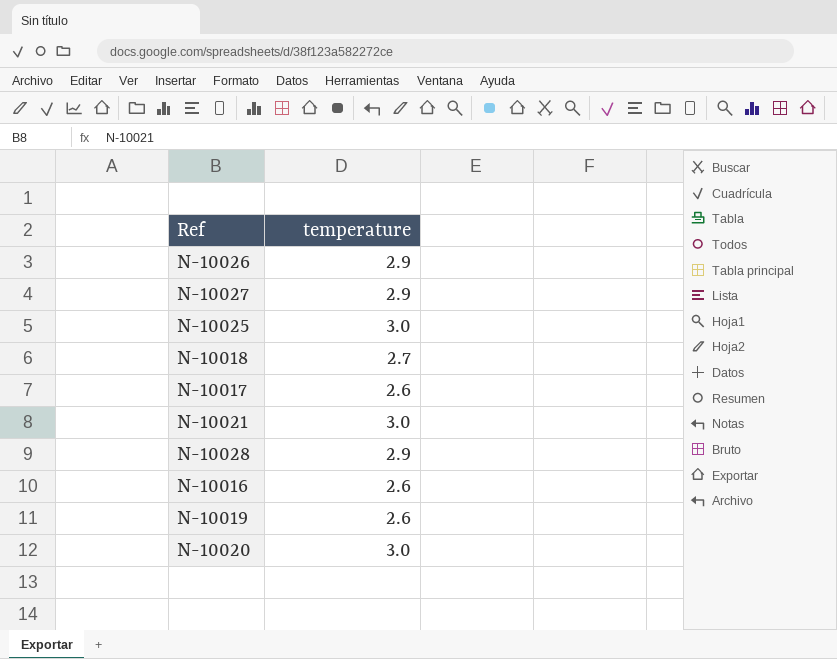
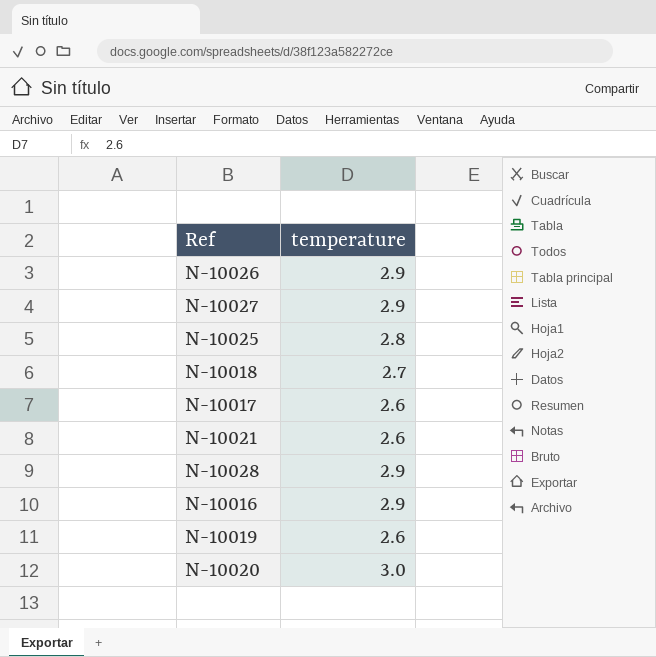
N-10025 | temperature: 3.0 -> 2.8
N-10021 | temperature: 3.0 -> 2.6
N-10016 | temperature: 2.6 -> 2.9

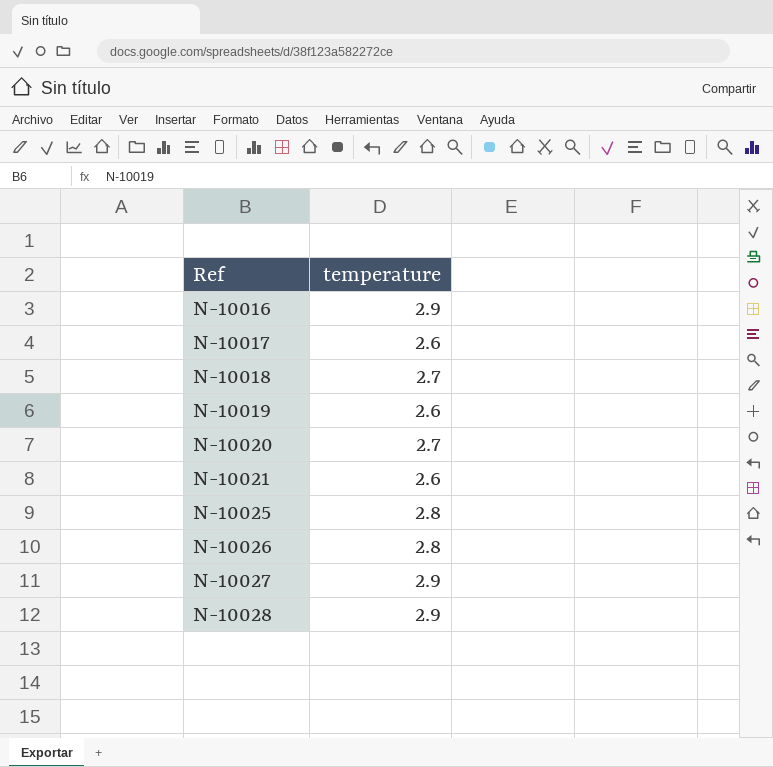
row order: none -> Ref ascending
N-10020 | temperature: 3.0 -> 2.7
N-10026 | temperature: 2.9 -> 2.8

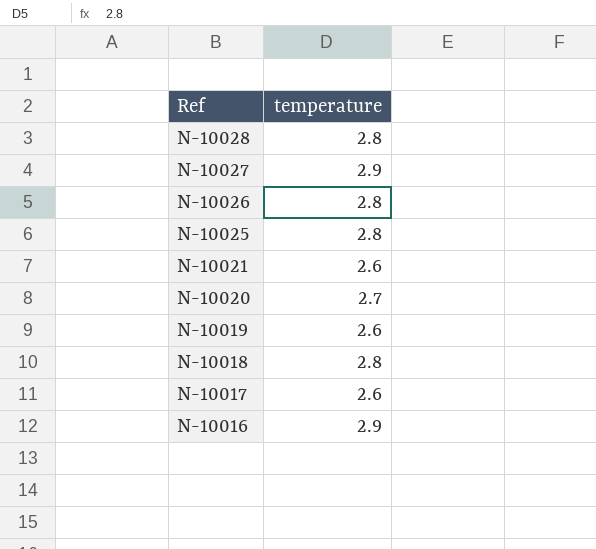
row order: Ref ascending -> Ref descending
N-10028 | temperature: 2.9 -> 2.8
N-10018 | temperature: 2.7 -> 2.8

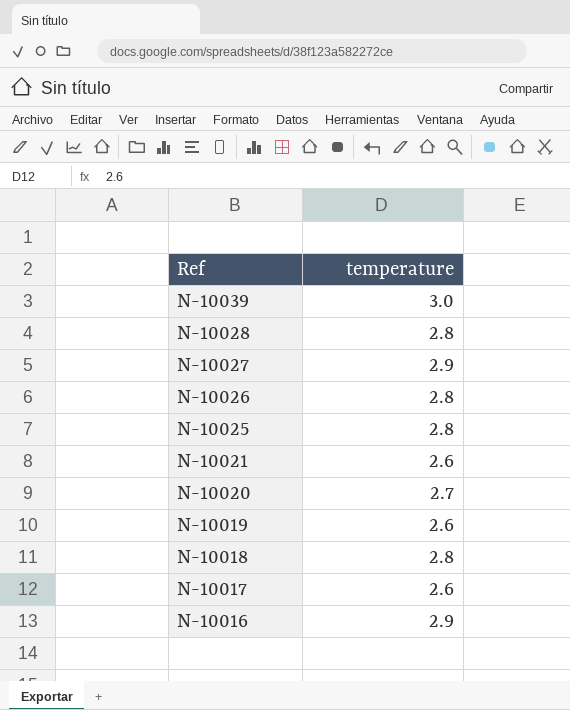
row N-10039: none -> 3.0

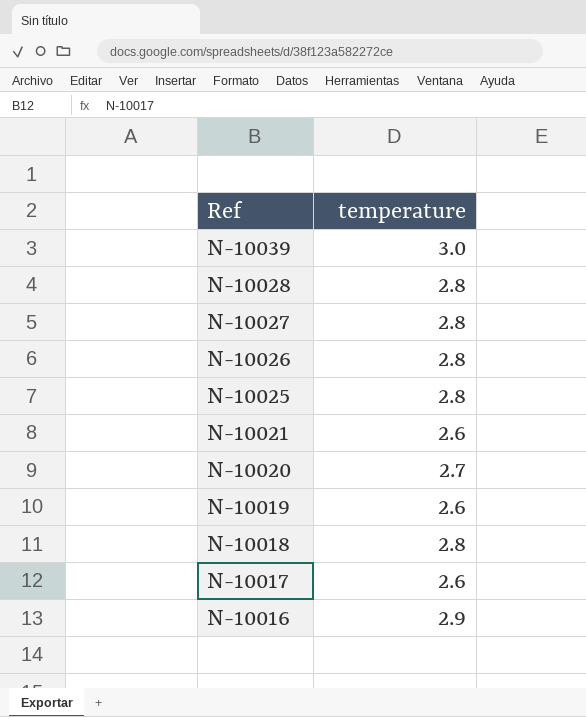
N-10027 | temperature: 2.9 -> 2.8

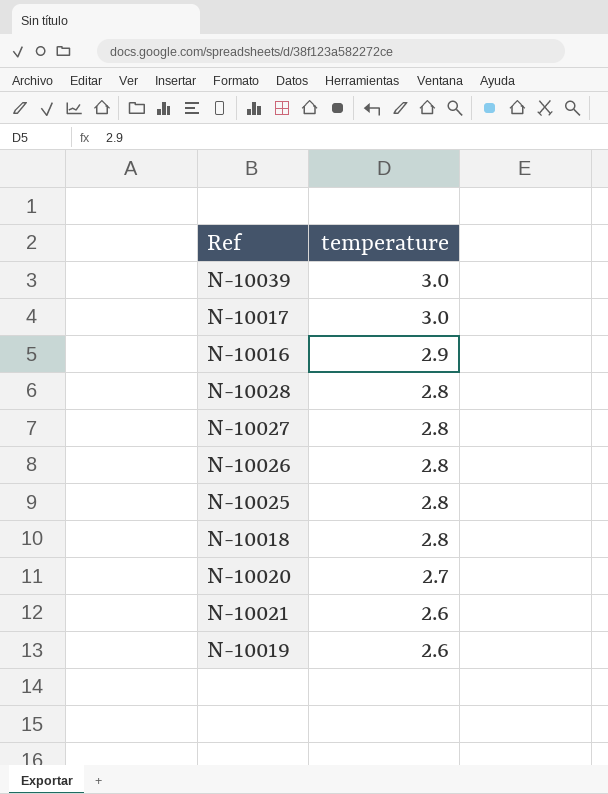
row order: Ref descending -> temperature descending
N-10017 | temperature: 2.6 -> 3.0

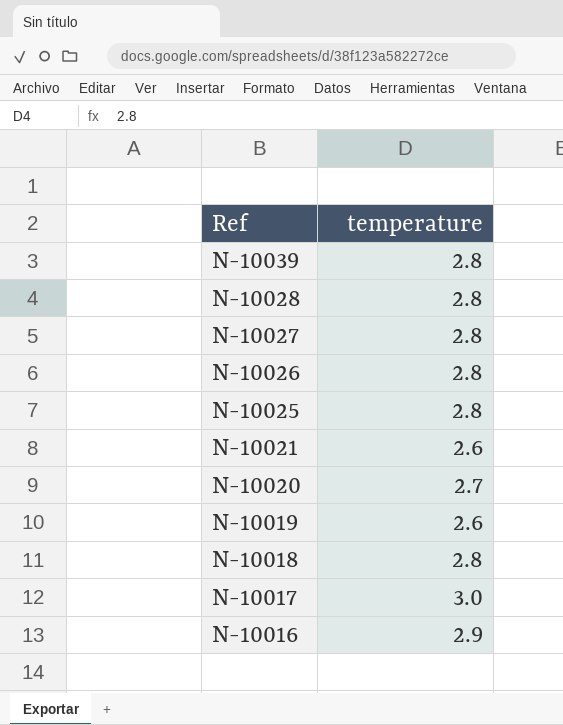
row order: temperature descending -> Ref descending
N-10039 | temperature: 3.0 -> 2.8

